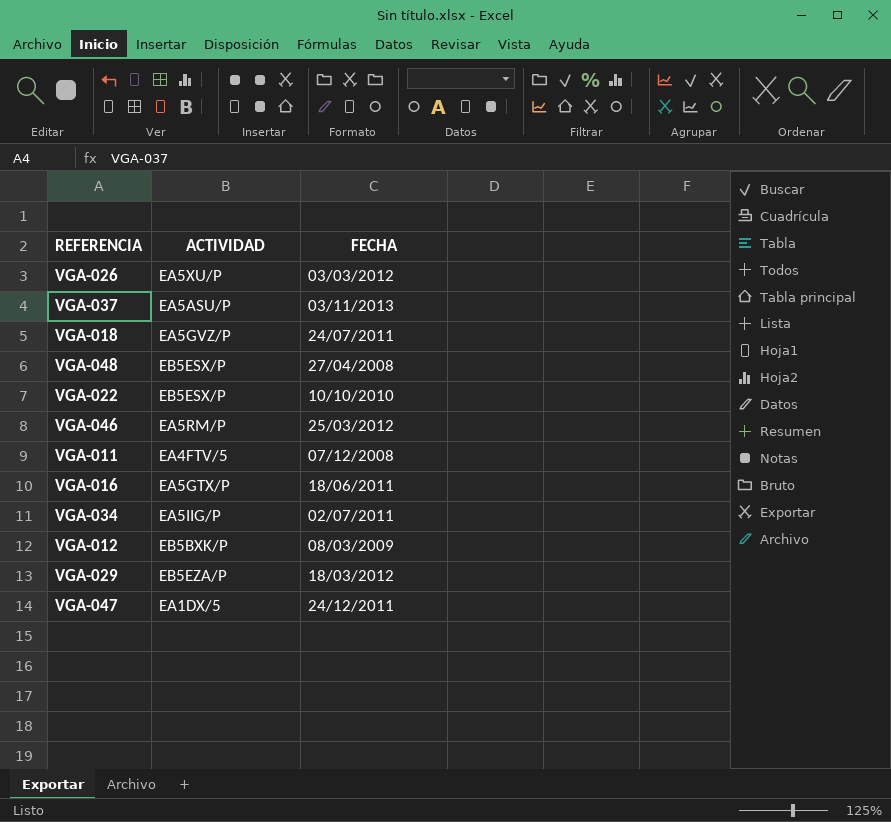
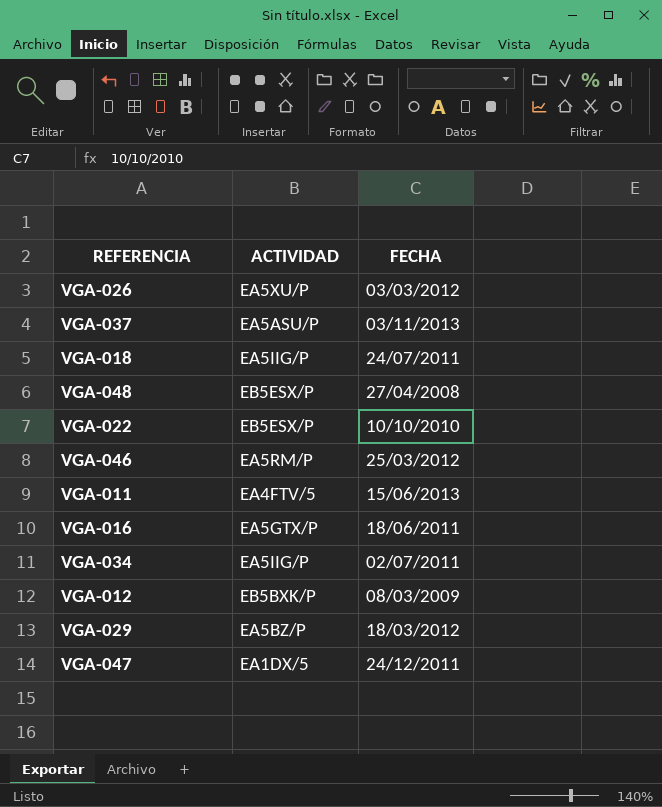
VGA-018 | ACTIVIDAD: EA5GVZ/P -> EA5IIG/P
VGA-011 | FECHA: 07/12/2008 -> 15/06/2013
VGA-029 | ACTIVIDAD: EB5EZA/P -> EA5BZ/P

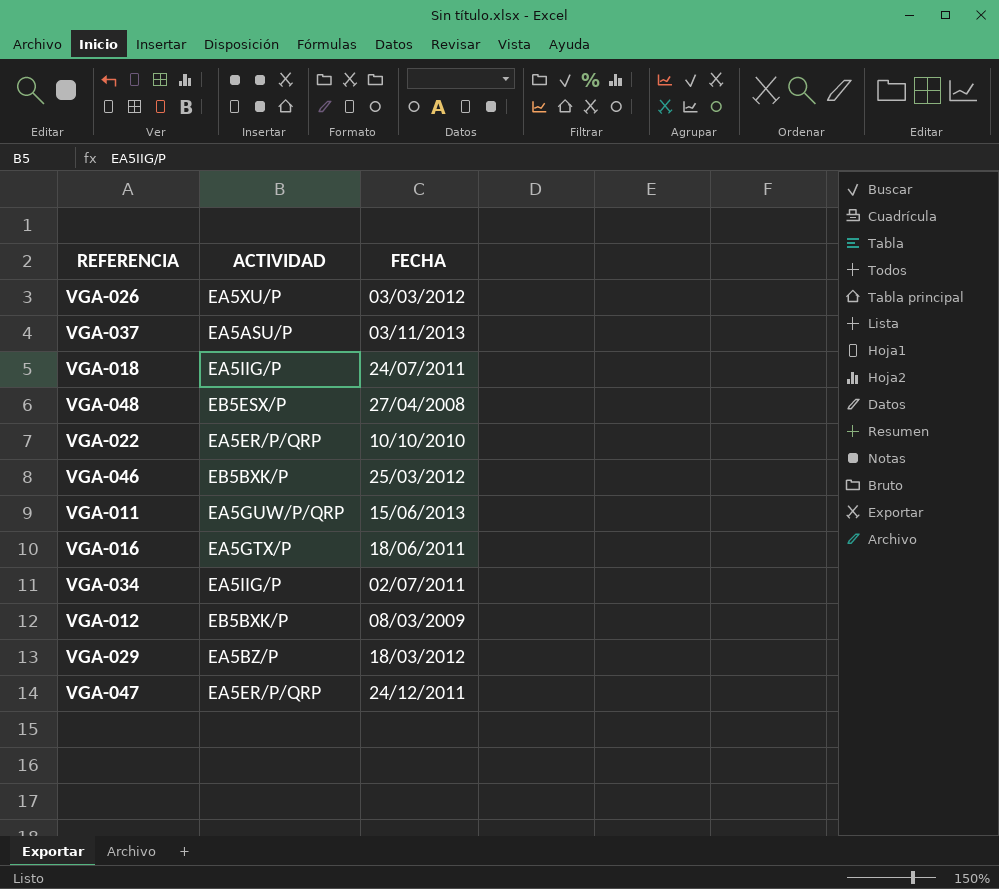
VGA-022 | ACTIVIDAD: EB5ESX/P -> EA5ER/P/QRP
VGA-046 | ACTIVIDAD: EA5RM/P -> EB5BXK/P
VGA-011 | ACTIVIDAD: EA4FTV/5 -> EA5GUW/P/QRP
VGA-047 | ACTIVIDAD: EA1DX/5 -> EA5ER/P/QRP

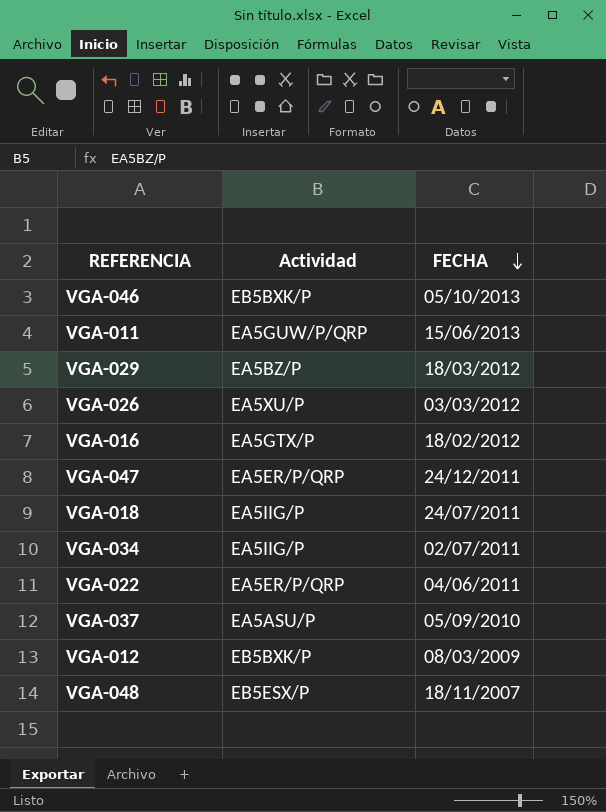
row order: none -> FECHA descending
column name: ACTIVIDAD -> Actividad
VGA-046 | FECHA: 25/03/2012 -> 05/10/2013
VGA-016 | FECHA: 18/06/2011 -> 18/02/2012
VGA-022 | FECHA: 10/10/2010 -> 04/06/2011
VGA-037 | FECHA: 03/11/2013 -> 05/09/2010
VGA-048 | FECHA: 27/04/2008 -> 18/11/2007

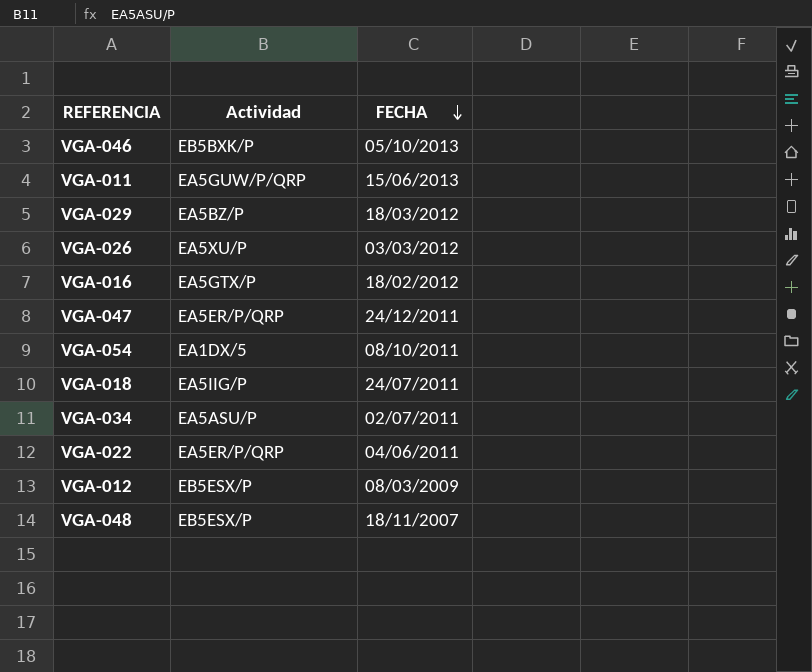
row VGA-037: EA5ASU/P | 05/09/2010 -> none
row VGA-054: none -> EA1DX/5 | 08/10/2011
VGA-034 | Actividad: EA5IIG/P -> EA5ASU/P
VGA-012 | Actividad: EB5BXK/P -> EB5ESX/P

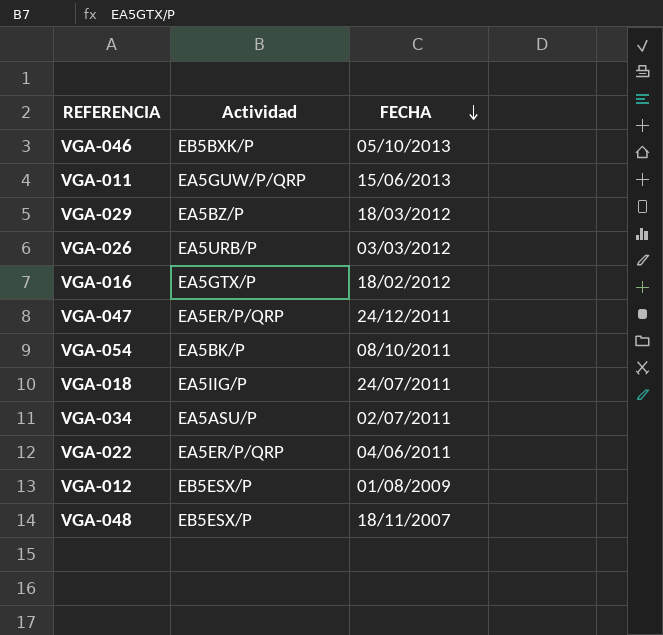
VGA-026 | Actividad: EA5XU/P -> EA5URB/P
VGA-054 | Actividad: EA1DX/5 -> EA5BK/P
VGA-012 | FECHA: 08/03/2009 -> 01/08/2009

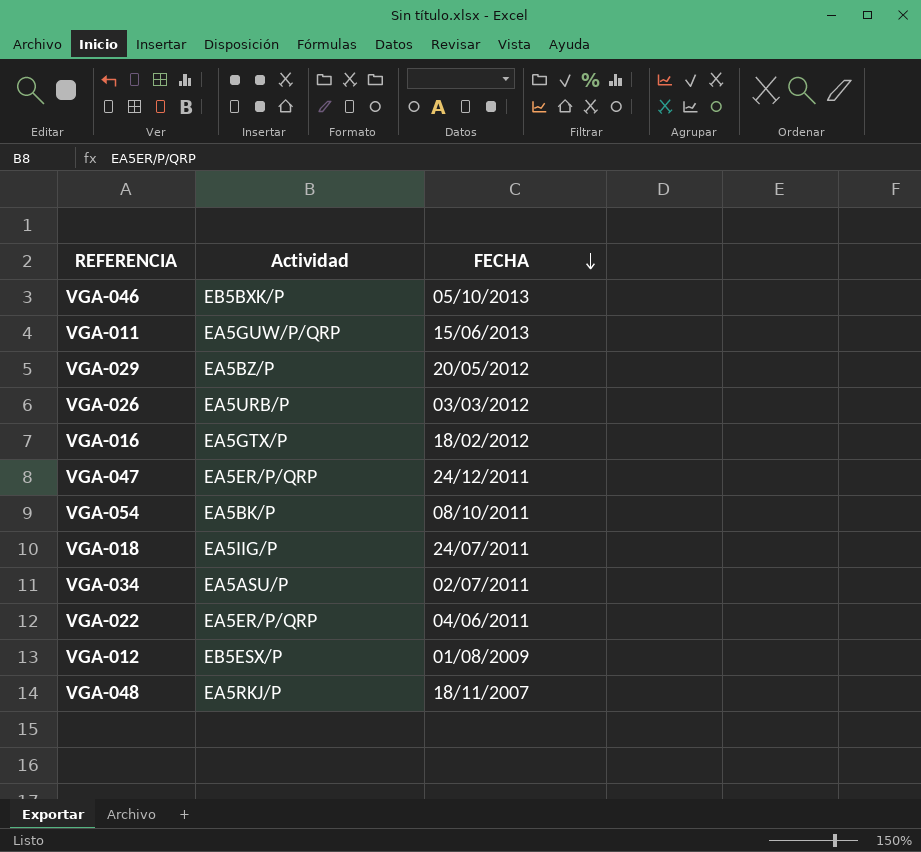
VGA-029 | FECHA: 18/03/2012 -> 20/05/2012
VGA-048 | Actividad: EB5ESX/P -> EA5RKJ/P

